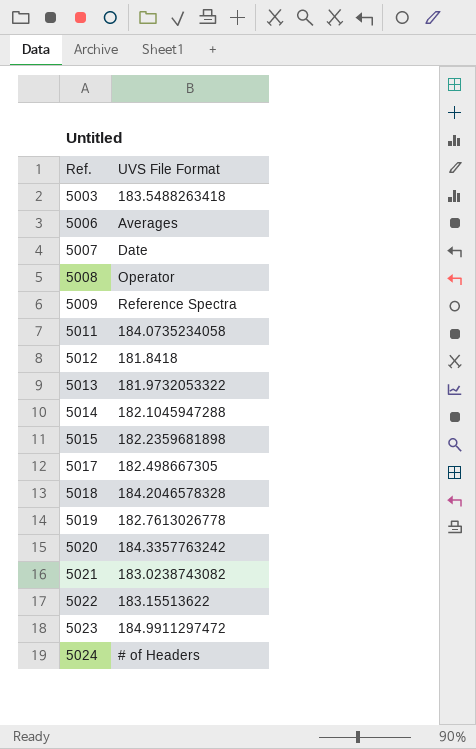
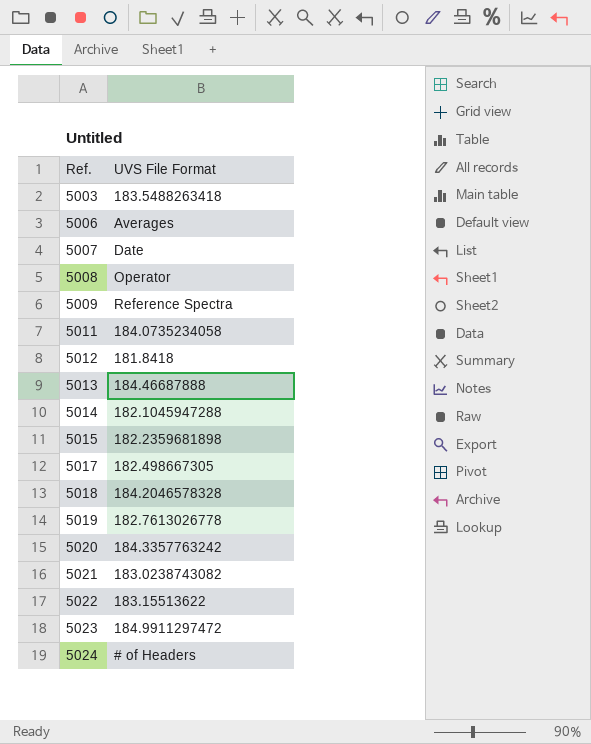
5013 | UVS File Format: 181.9732053322 -> 184.46687888

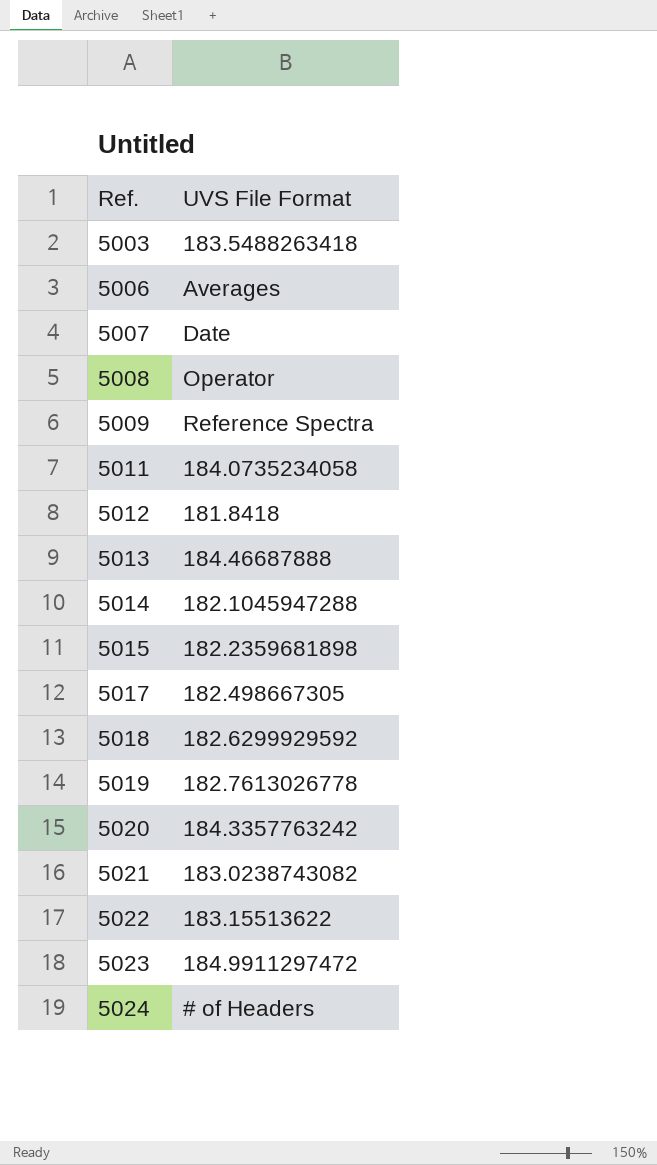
5018 | UVS File Format: 184.2046578328 -> 182.6299929592

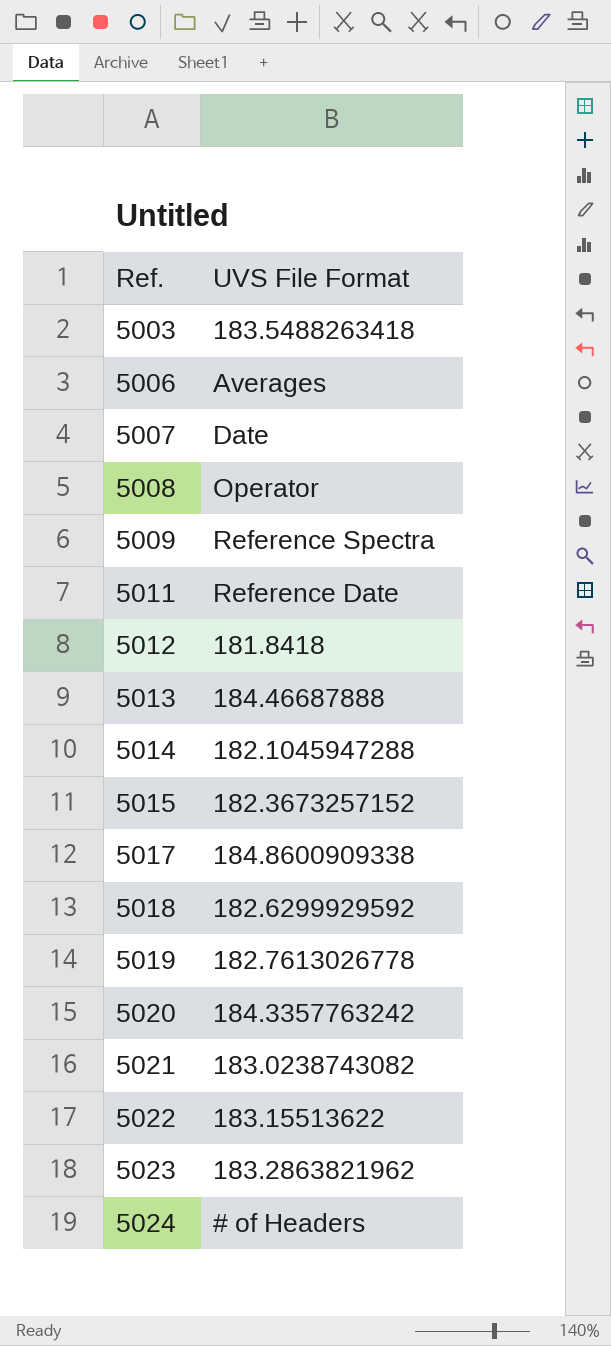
5011 | UVS File Format: 184.0735234058 -> Reference Date
5015 | UVS File Format: 182.2359681898 -> 182.3673257152
5017 | UVS File Format: 182.498667305 -> 184.8600909338
5023 | UVS File Format: 184.9911297472 -> 183.2863821962

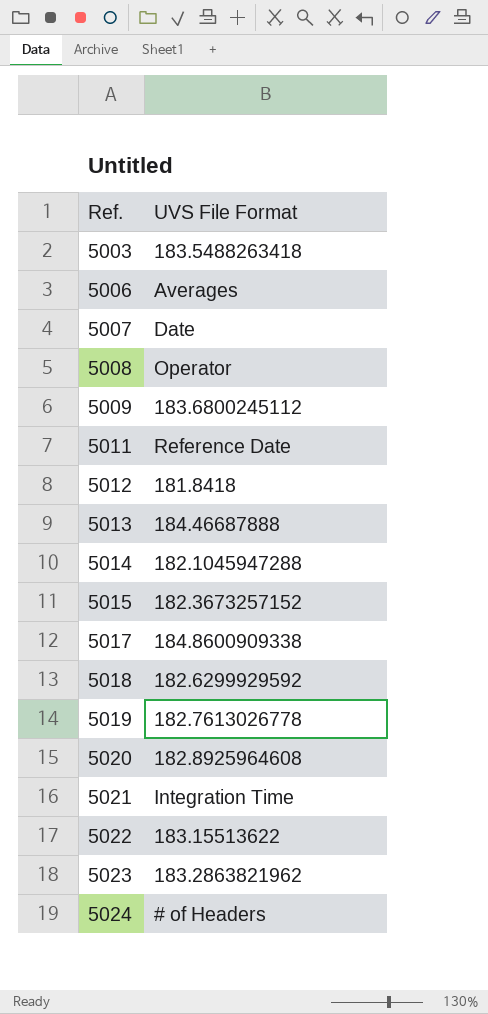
5009 | UVS File Format: Reference Spectra -> 183.6800245112
5020 | UVS File Format: 184.3357763242 -> 182.8925964608
5021 | UVS File Format: 183.0238743082 -> Integration Time

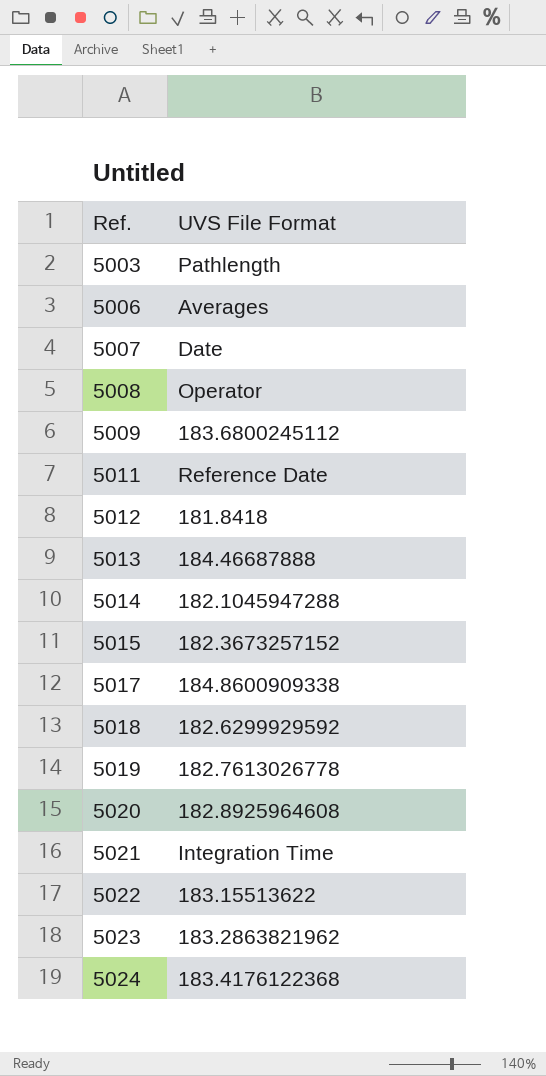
5003 | UVS File Format: 183.5488263418 -> Pathlength
5024 | UVS File Format: # of Headers -> 183.4176122368

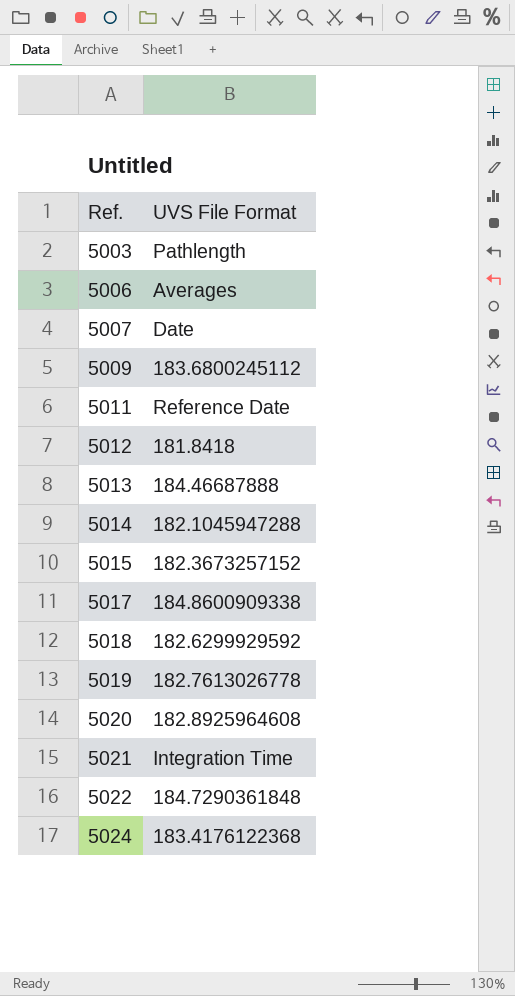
row 5008: Operator -> none
row 5023: 183.2863821962 -> none
5022 | UVS File Format: 183.15513622 -> 184.7290361848

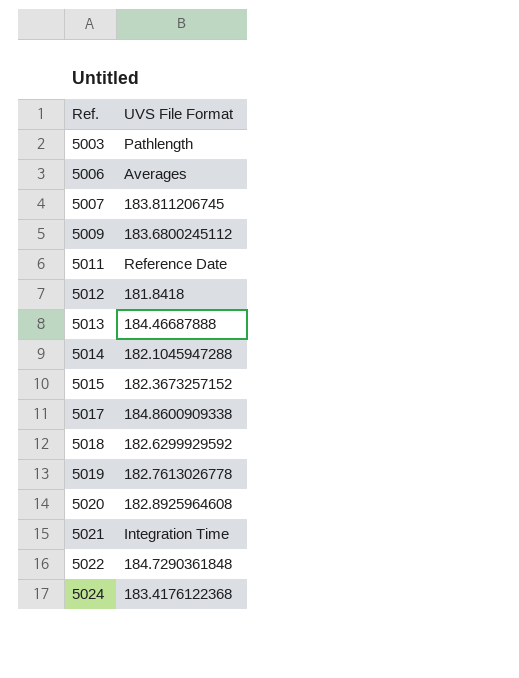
5007 | UVS File Format: Date -> 183.811206745

